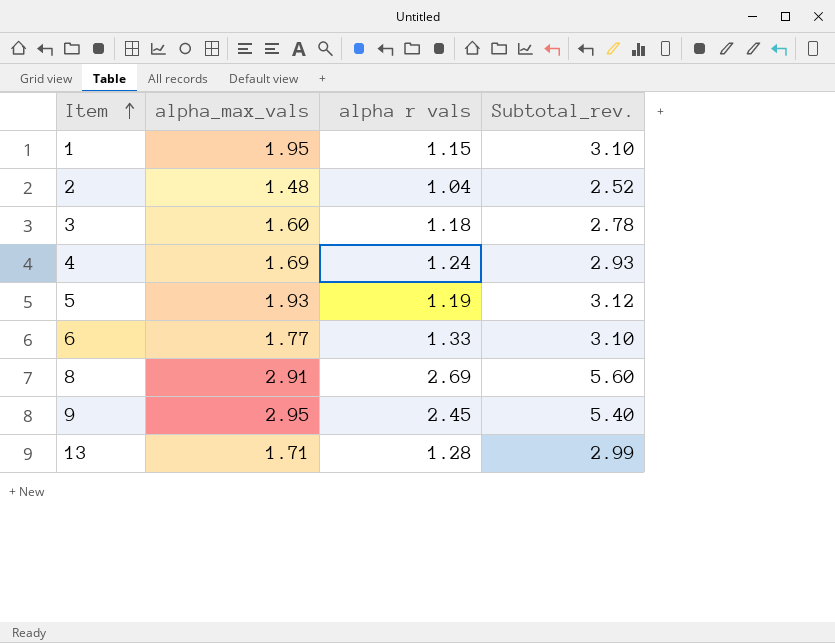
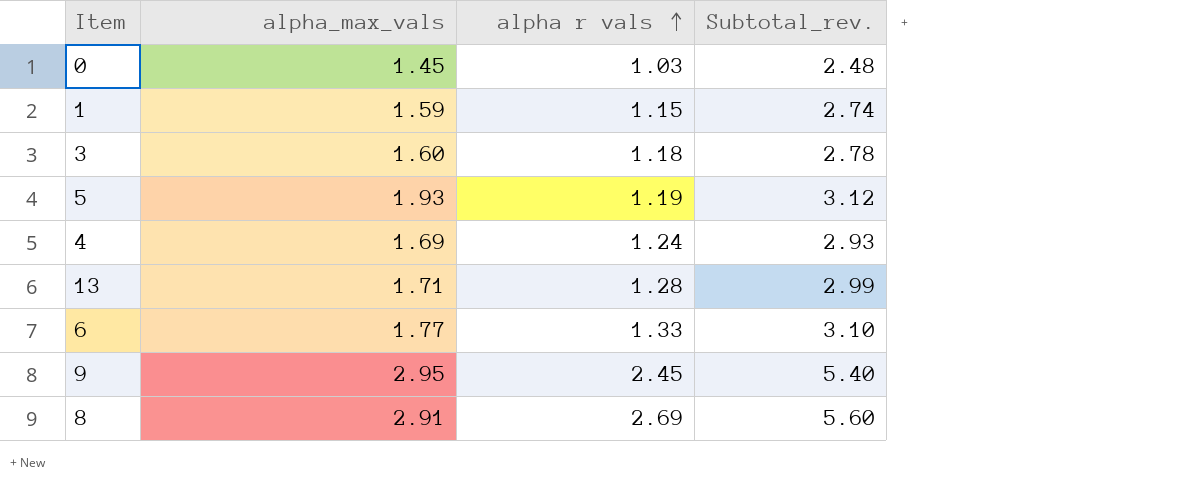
row order: Item ascending -> alpha r vals ascending
row 2: 1.48 | 1.04 | 2.52 -> none
row 0: none -> 1.45 | 1.03 | 2.48
1 | alpha_max_vals: 1.95 -> 1.59
1 | Subtotal_rev.: 3.10 -> 2.74

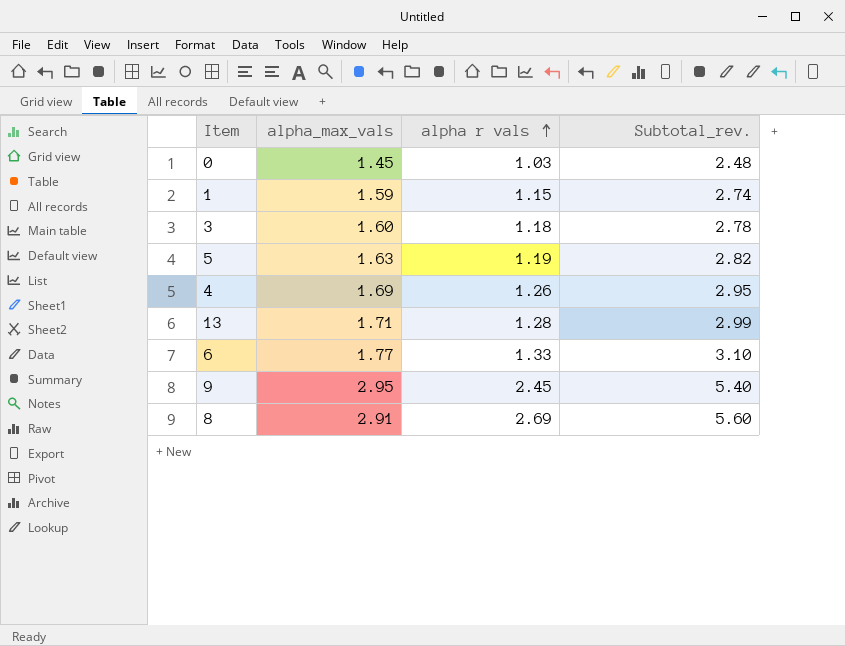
5 | alpha_max_vals: 1.93 -> 1.63
5 | Subtotal_rev.: 3.12 -> 2.82
4 | alpha r vals: 1.24 -> 1.26
4 | Subtotal_rev.: 2.93 -> 2.95

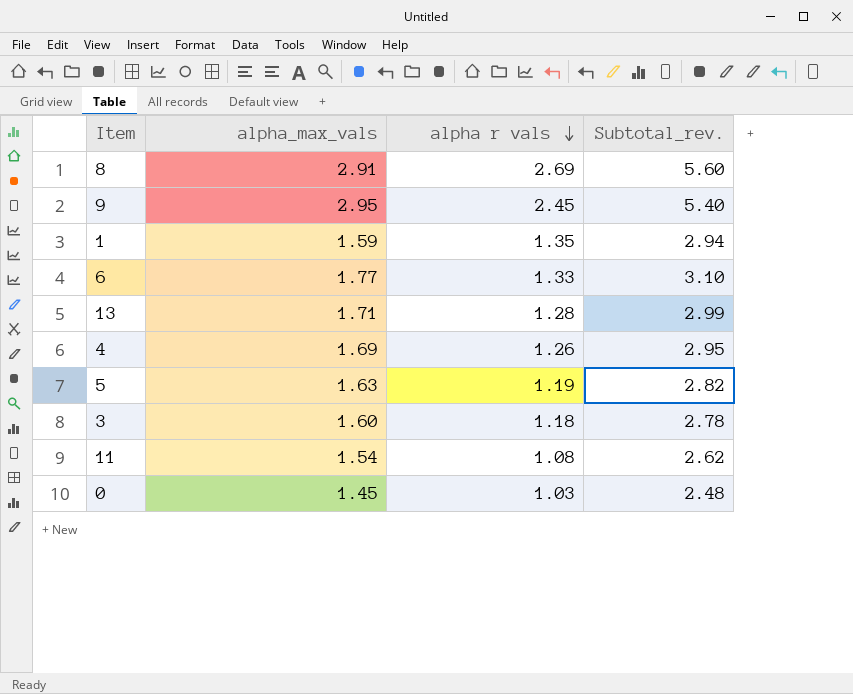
row order: alpha r vals ascending -> alpha r vals descending
1 | alpha r vals: 1.15 -> 1.35
1 | Subtotal_rev.: 2.74 -> 2.94
row 11: none -> 1.54 | 1.08 | 2.62

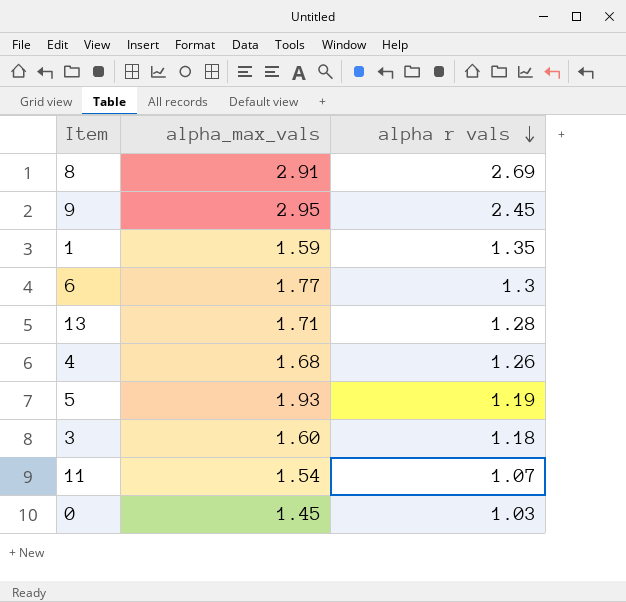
column Subtotal_rev. | formula: [alpha_max_vals] + [alpha r vals] -> none
6 | alpha r vals: 1.33 -> 1.3
4 | alpha_max_vals: 1.69 -> 1.68
5 | alpha_max_vals: 1.63 -> 1.93
11 | alpha r vals: 1.08 -> 1.07

